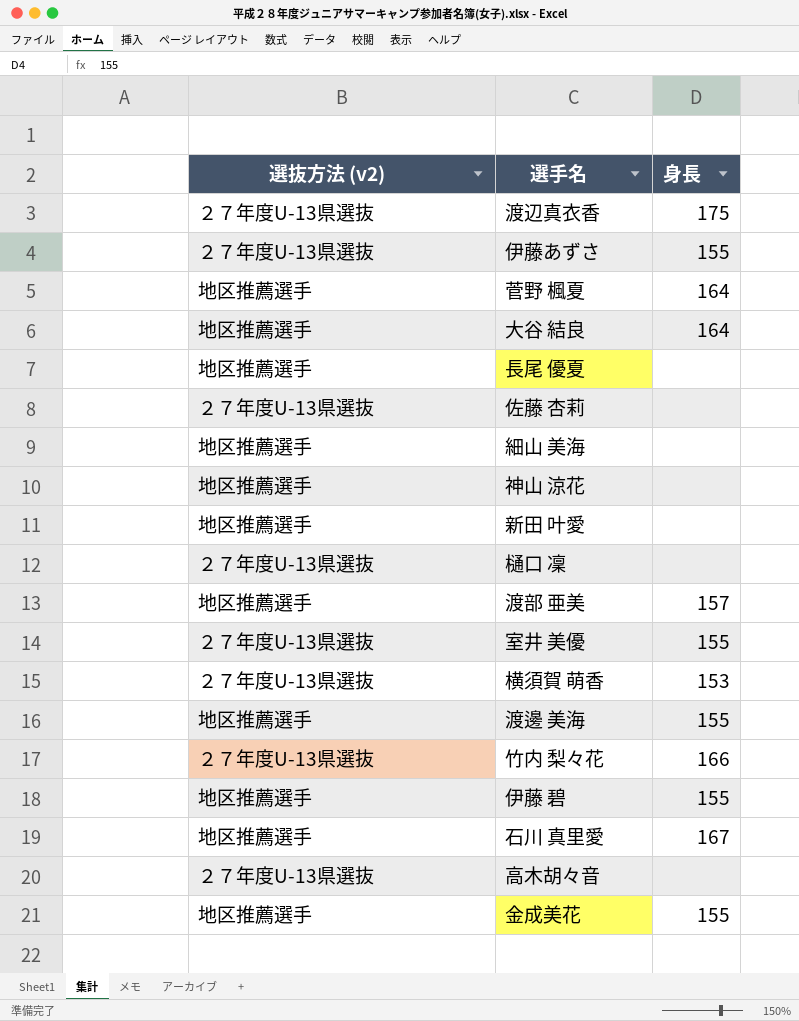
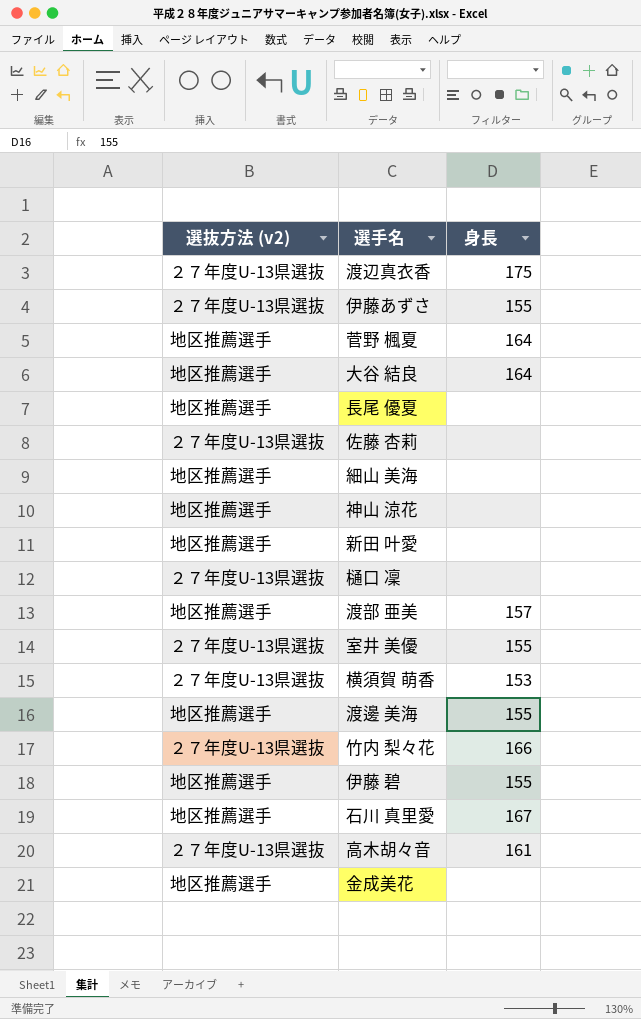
高木胡々音 | 身長: none -> 161
金成美花 | 身長: 155 -> none

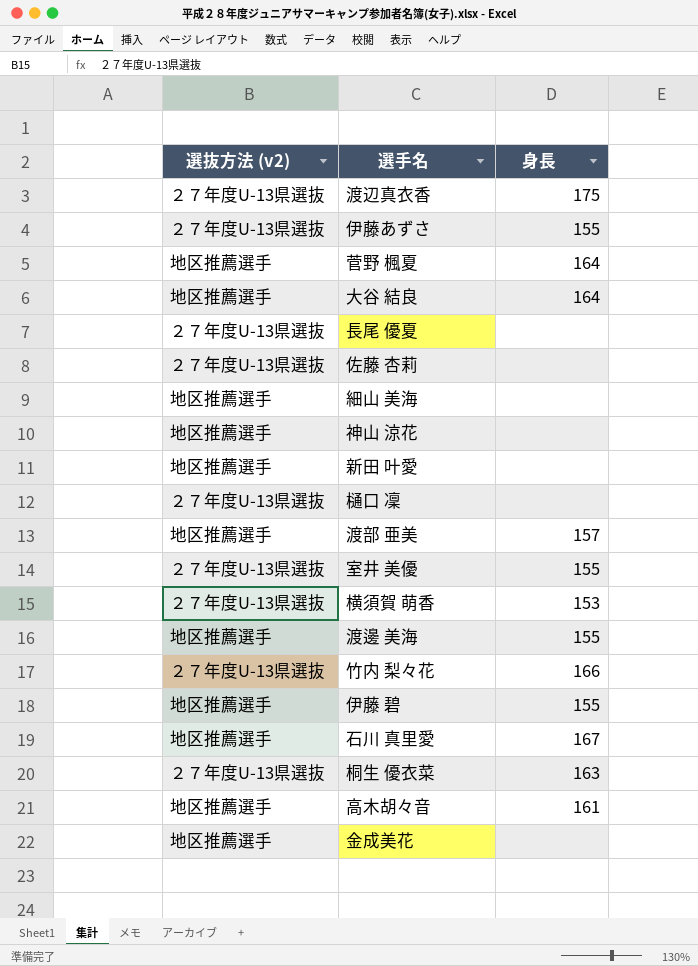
長尾 優夏 | 選抜方法 (v2): 地区推薦選手 -> ２７年度U-13県選抜
row 桐生 優衣菜: none -> ２７年度U-13県選抜 | 163
高木胡々音 | 選抜方法 (v2): ２７年度U-13県選抜 -> 地区推薦選手

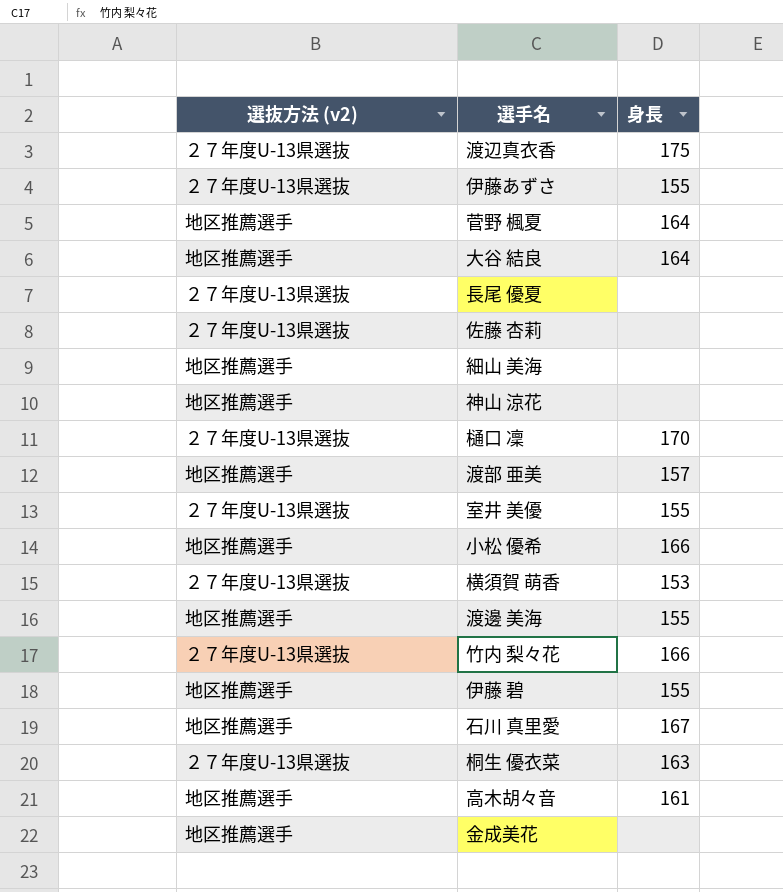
row 新田 叶愛: 地区推薦選手 | none -> none
樋口 凜 | 身長: none -> 170
row 小松 優希: none -> 地区推薦選手 | 166

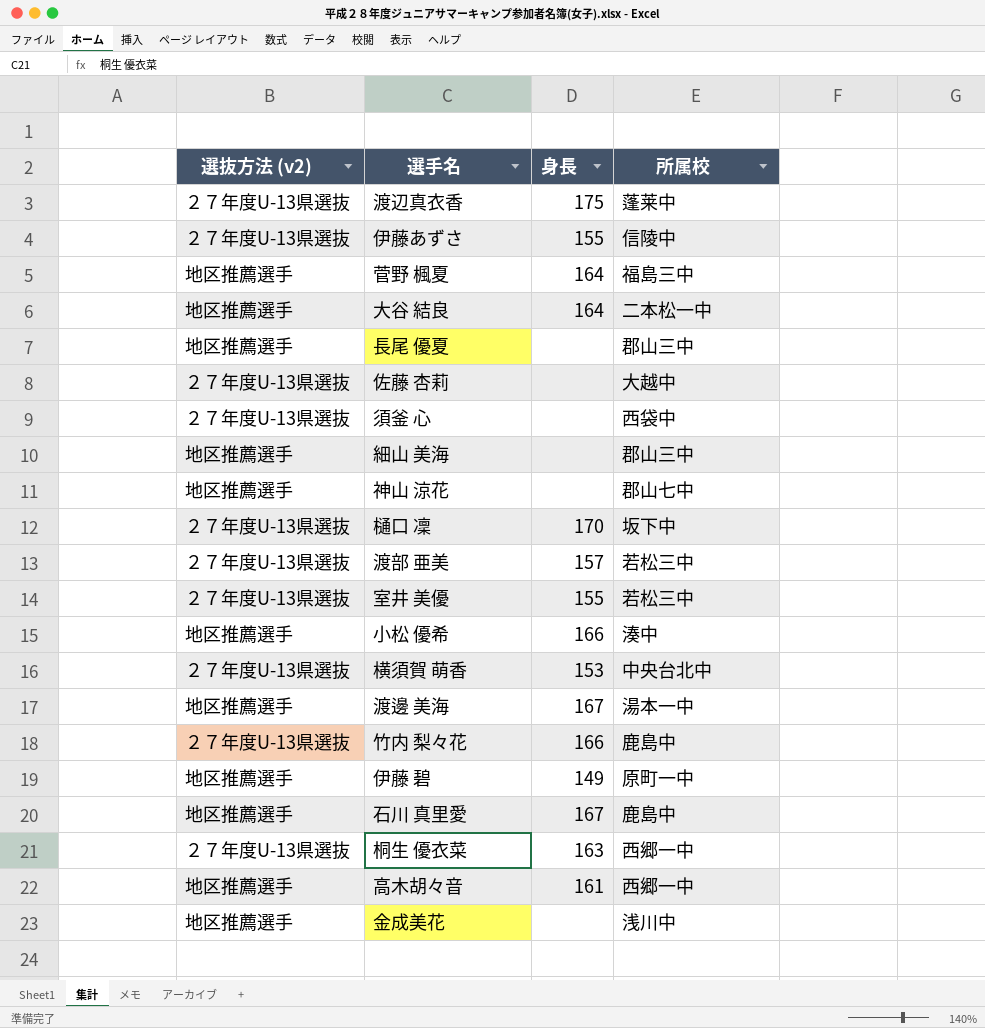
column 所属校 | position: none -> 4
長尾 優夏 | 選抜方法 (v2): ２７年度U-13県選抜 -> 地区推薦選手
row 須釜 心: none -> ２７年度U-13県選抜 | none | 西袋中
渡部 亜美 | 選抜方法 (v2): 地区推薦選手 -> ２７年度U-13県選抜
渡邊 美海 | 身長: 155 -> 167
伊藤 碧 | 身長: 155 -> 149

